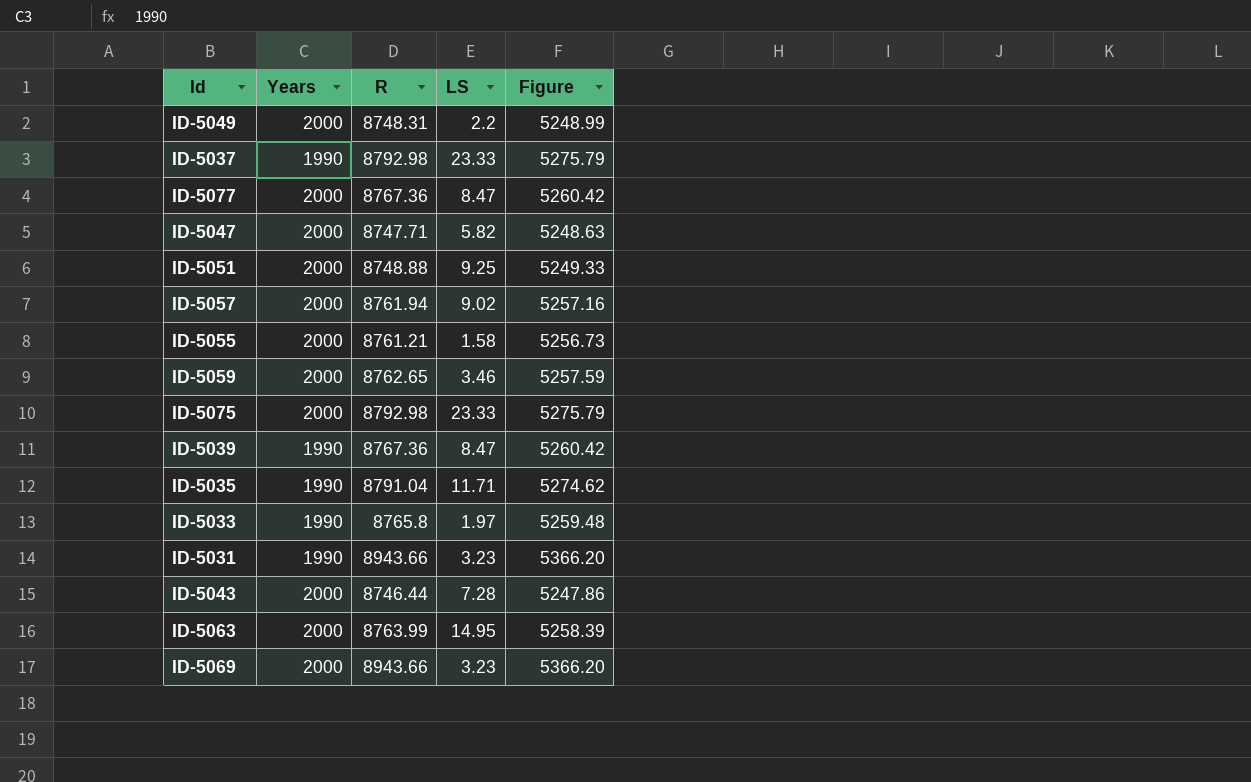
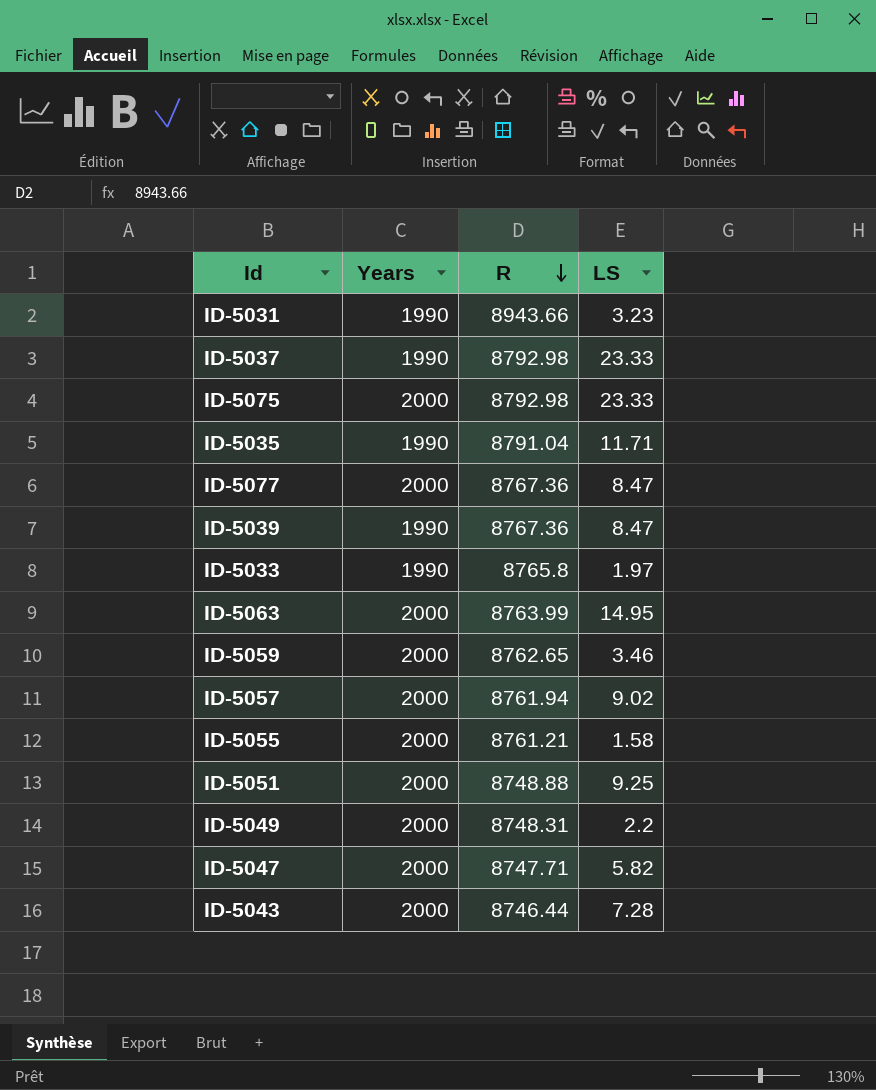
row order: none -> R descending
column Figure | formula: [R] * 0.6 -> none
row ID-5069: 2000 | 8943.66 | 3.23 | 5366.20 -> none

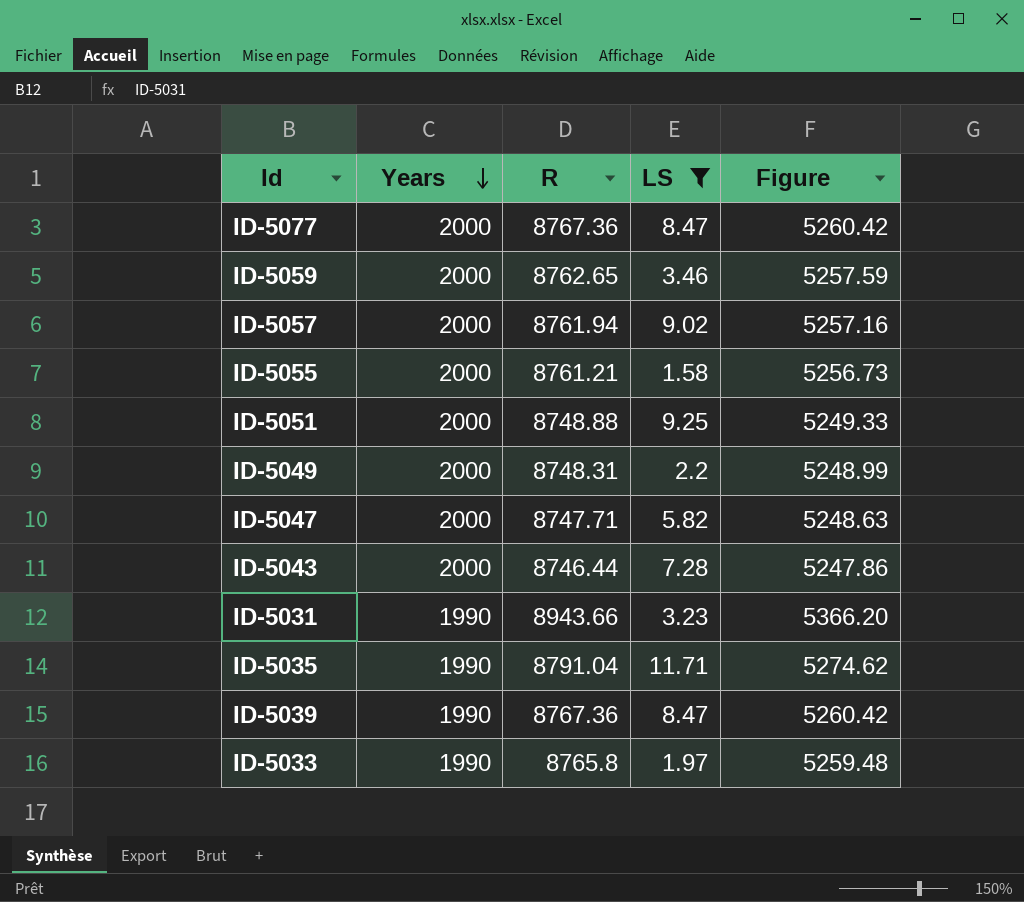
filter: none -> LS <= 11.71
row order: R descending -> Years descending
column Figure | formula: none -> [R] * 0.6

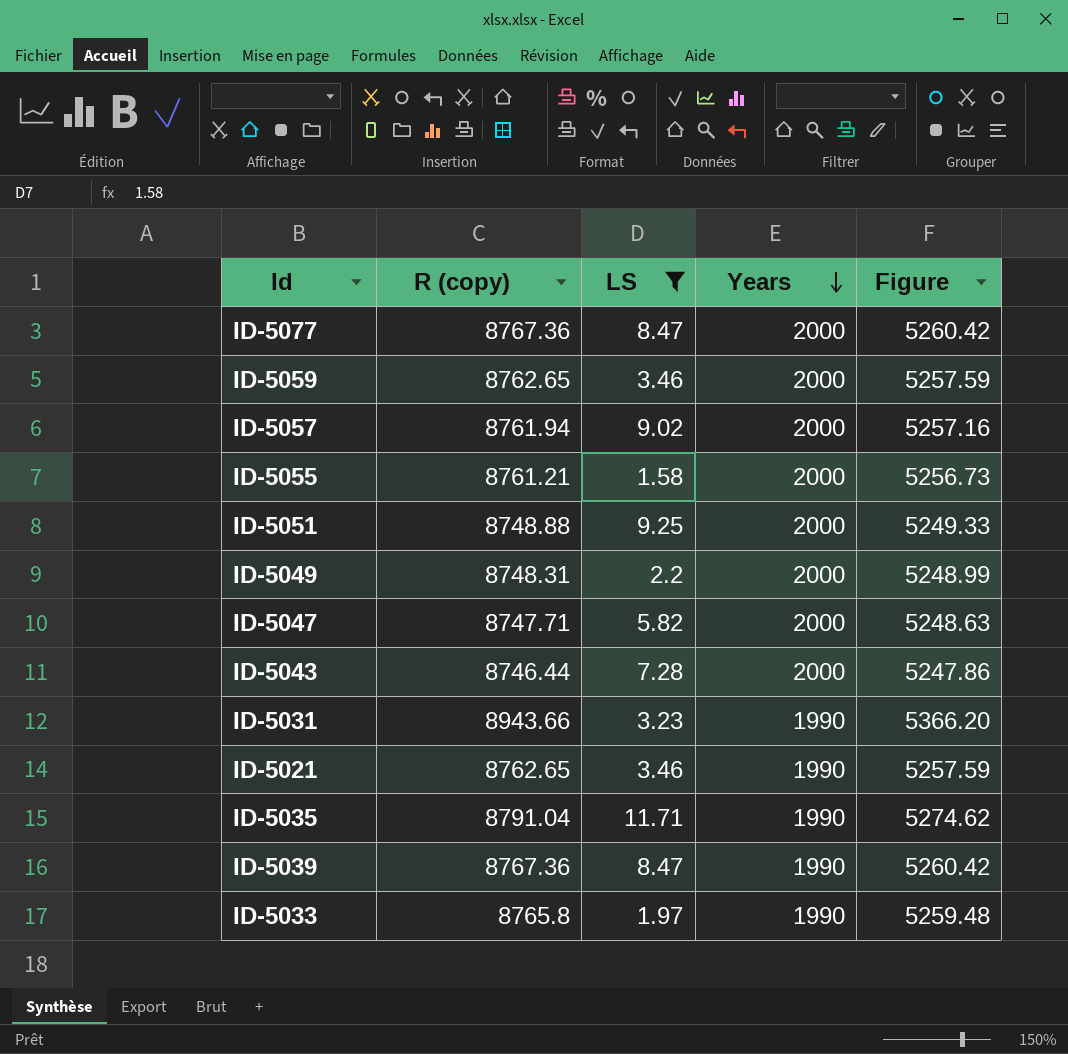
column name: R -> R (copy)
column Years | position: 2 -> 4
row ID-5021: none -> 8762.65 | 3.46 | 1990 | 5257.59

